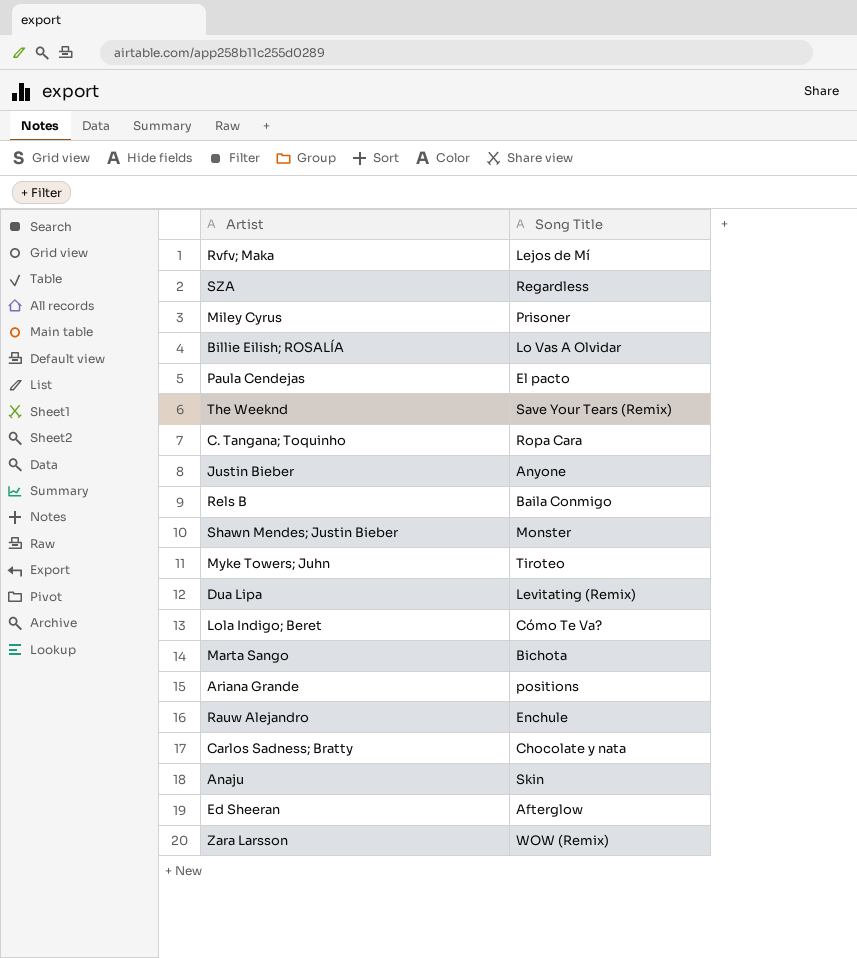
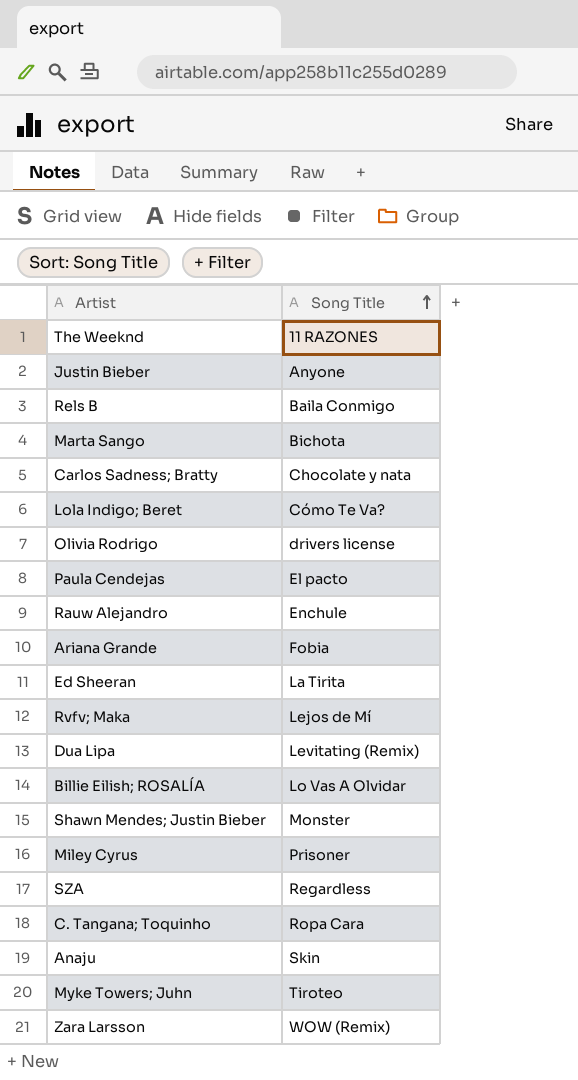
row order: none -> Song Title ascending
The Weeknd | Song Title: Save Your Tears (Remix) -> 11 RAZONES
row Olivia Rodrigo: none -> drivers license
Ariana Grande | Song Title: positions -> Fobia
Ed Sheeran | Song Title: Afterglow -> La Tirita

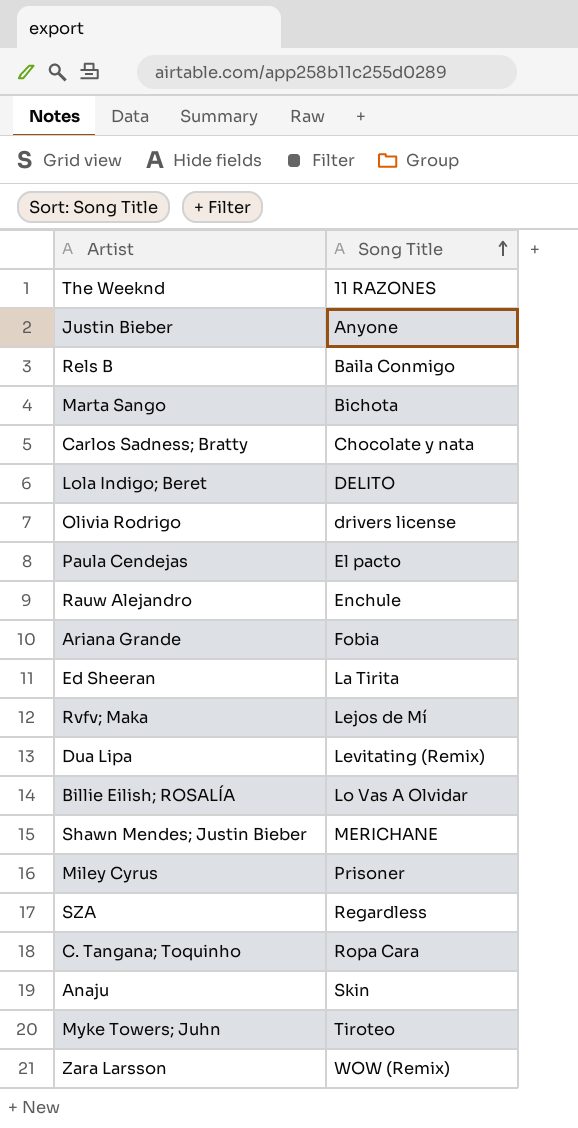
Lola Indigo; Beret | Song Title: Cómo Te Va? -> DELITO
Shawn Mendes; Justin Bieber | Song Title: Monster -> MERICHANE

